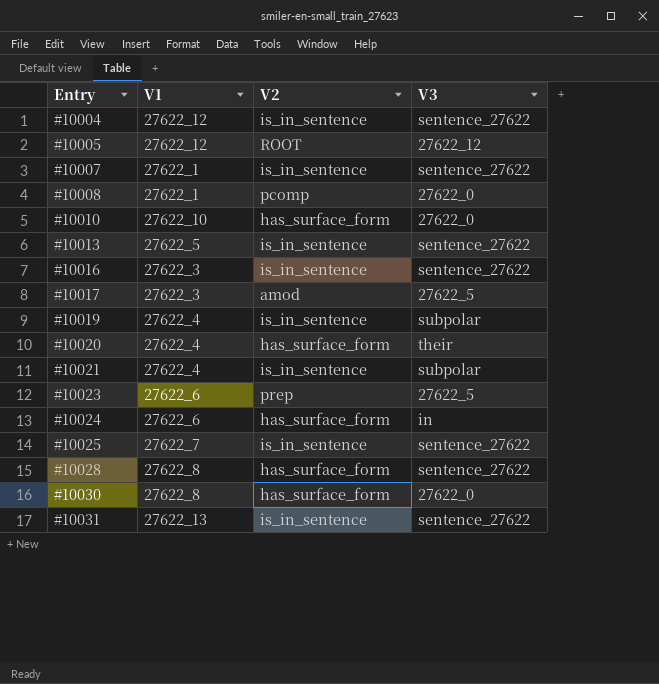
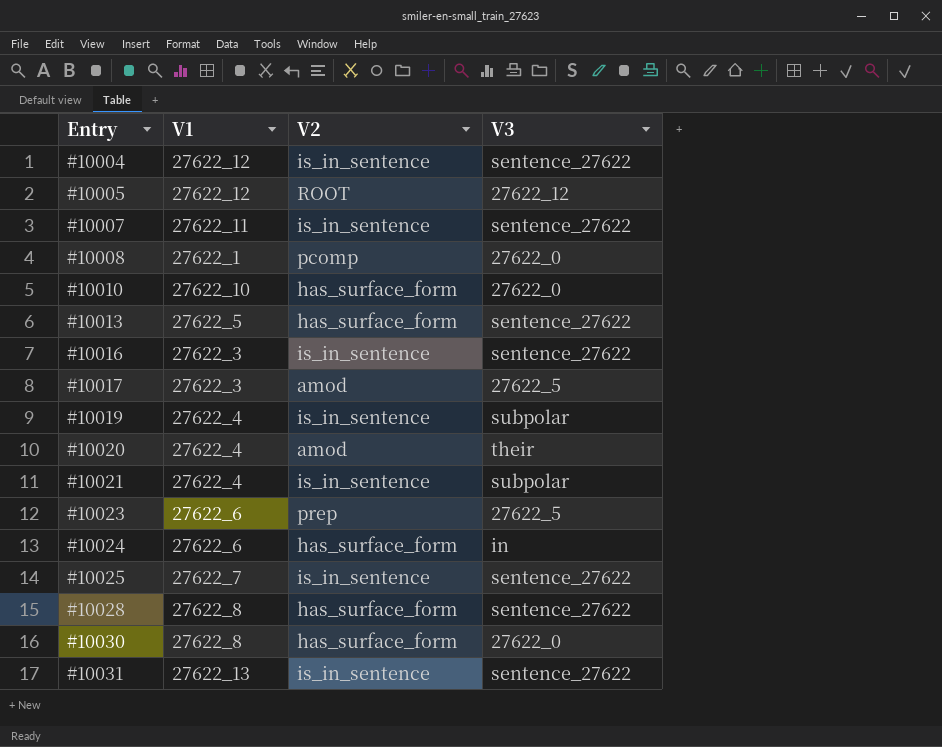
#10007 | V1: 27622_1 -> 27622_11
#10013 | V2: is_in_sentence -> has_surface_form
#10020 | V2: has_surface_form -> amod

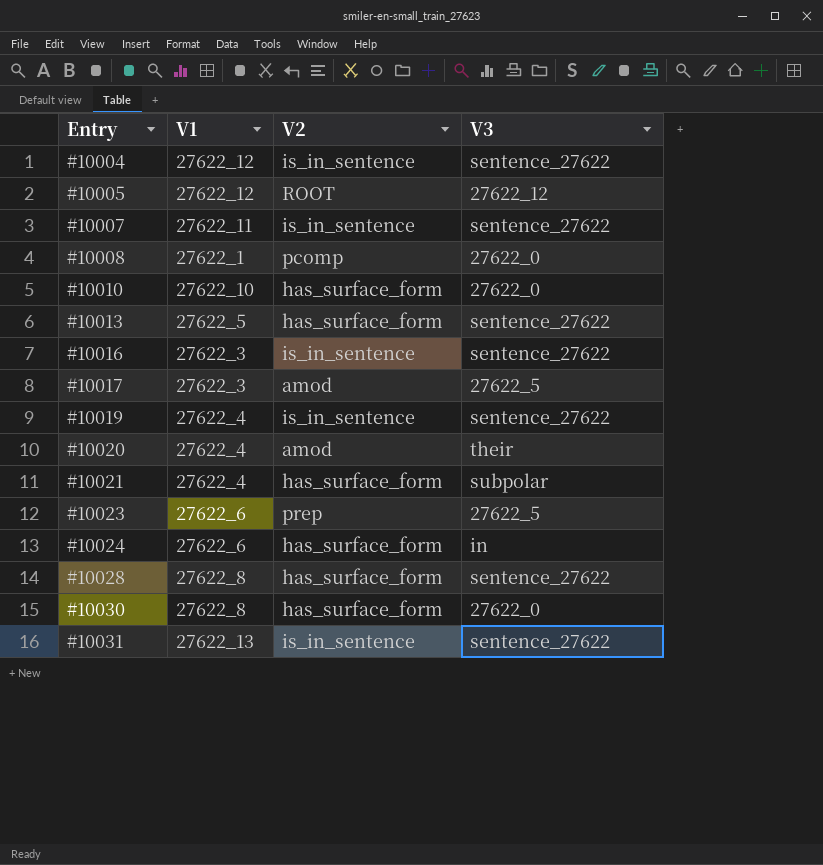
row #10025: 27622_7 | is_in_sentence | sentence_27622 -> none
#10019 | V3: subpolar -> sentence_27622
#10021 | V2: is_in_sentence -> has_surface_form

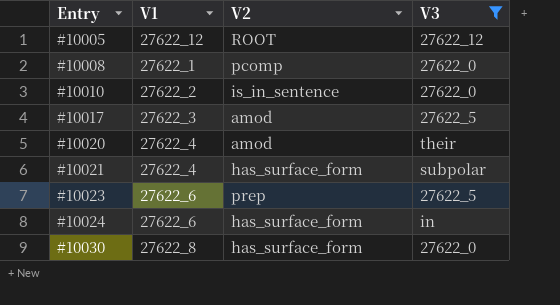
filter: none -> V3 != sentence_27622
#10010 | V1: 27622_10 -> 27622_2
#10010 | V2: has_surface_form -> is_in_sentence

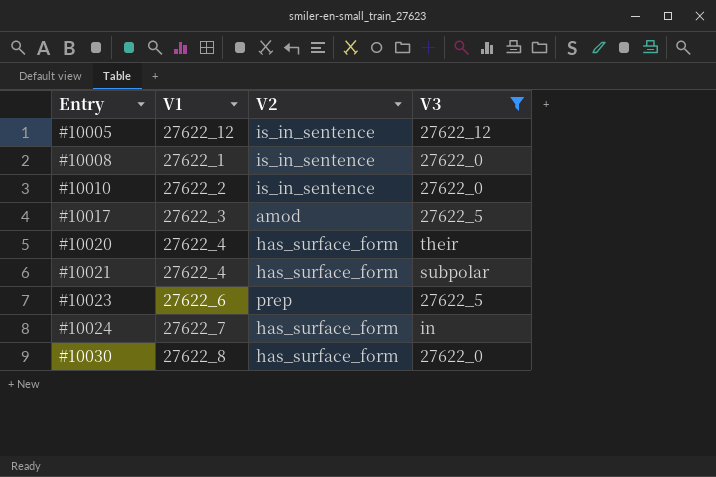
#10005 | V2: ROOT -> is_in_sentence
#10008 | V2: pcomp -> is_in_sentence
#10020 | V2: amod -> has_surface_form
#10024 | V1: 27622_6 -> 27622_7

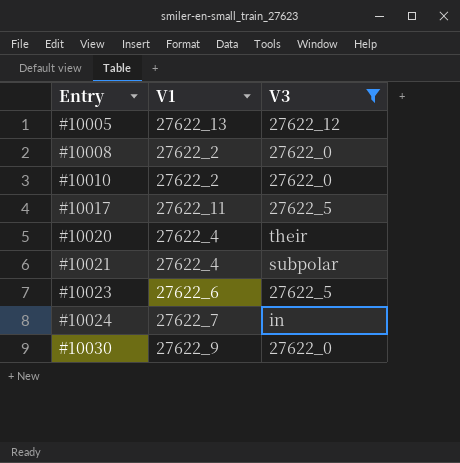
column V2 | position: 3 -> none
#10005 | V1: 27622_12 -> 27622_13
#10008 | V1: 27622_1 -> 27622_2
#10017 | V1: 27622_3 -> 27622_11
#10030 | V1: 27622_8 -> 27622_9

